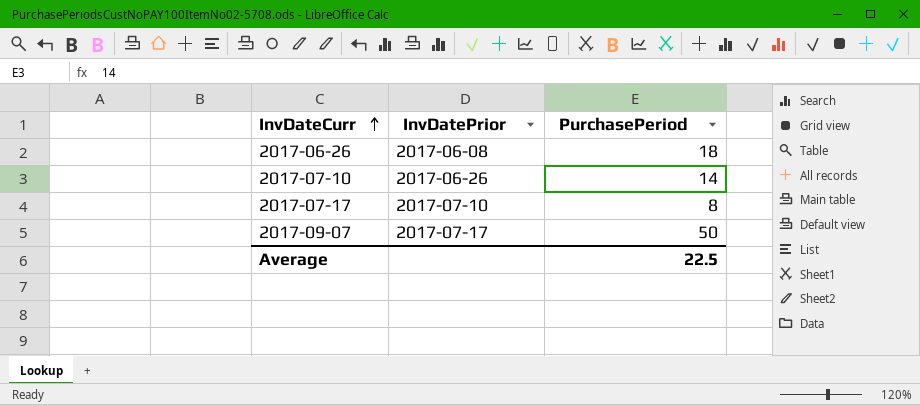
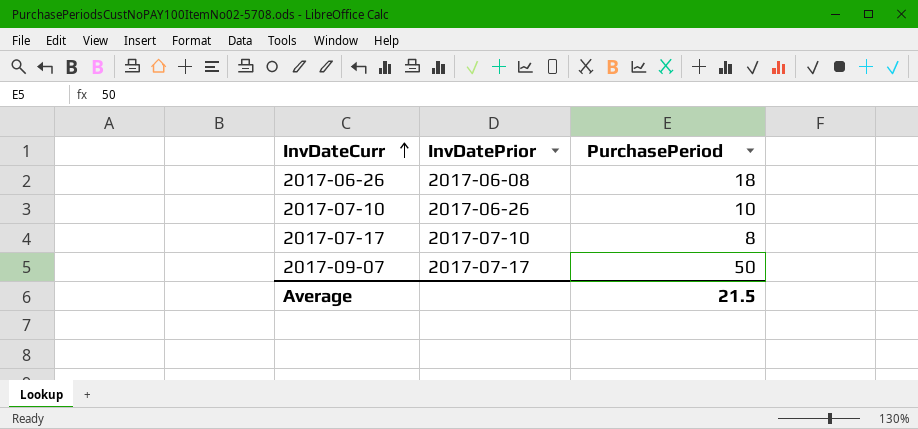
2017-07-10 | PurchasePeriod: 14 -> 10
Average | PurchasePeriod: 22.5 -> 21.5

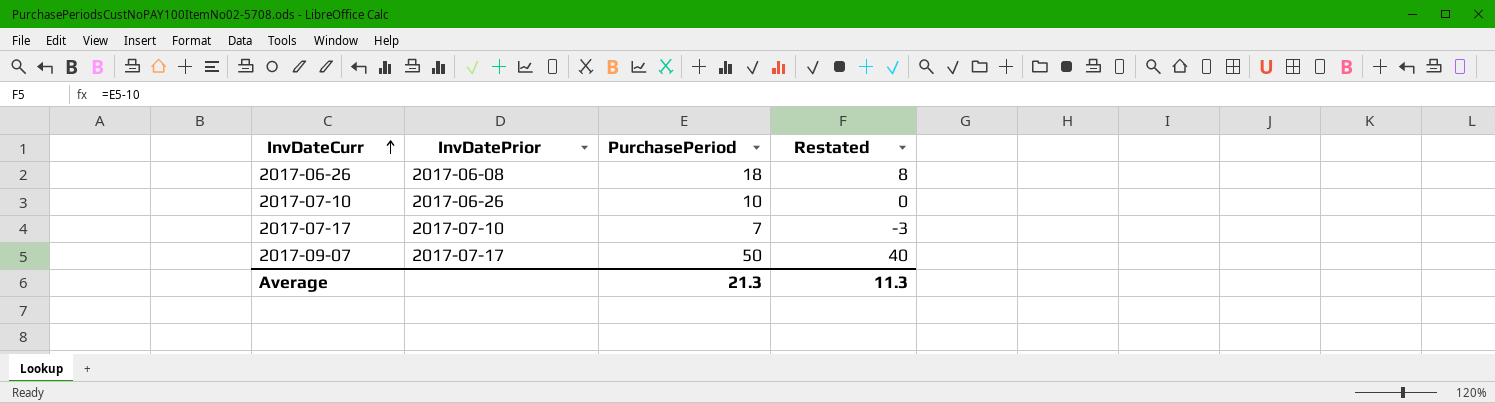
column Restated | formula: none -> [PurchasePeriod] - 10
2017-07-17 | PurchasePeriod: 8 -> 7
Average | PurchasePeriod: 21.5 -> 21.3

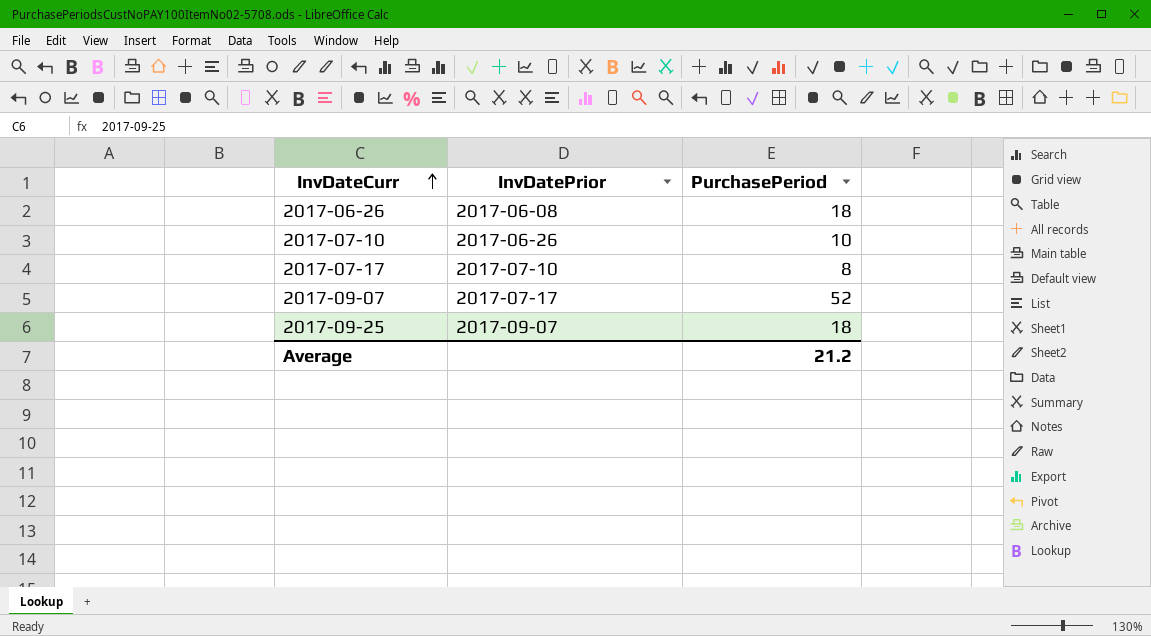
column Restated | formula: [PurchasePeriod] - 10 -> none
2017-07-17 | PurchasePeriod: 7 -> 8
2017-09-07 | PurchasePeriod: 50 -> 52
row 2017-09-25: none -> 2017-09-07 | 18
Average | PurchasePeriod: 21.3 -> 21.2

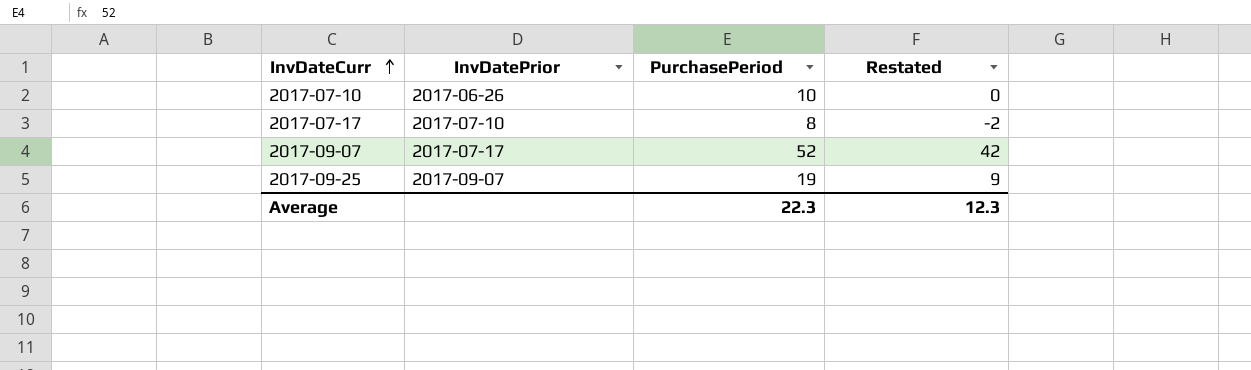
column Restated | formula: none -> [PurchasePeriod] - 10
row 2017-06-26: 2017-06-08 | 18 -> none
2017-09-25 | PurchasePeriod: 18 -> 19
Average | PurchasePeriod: 21.2 -> 22.3

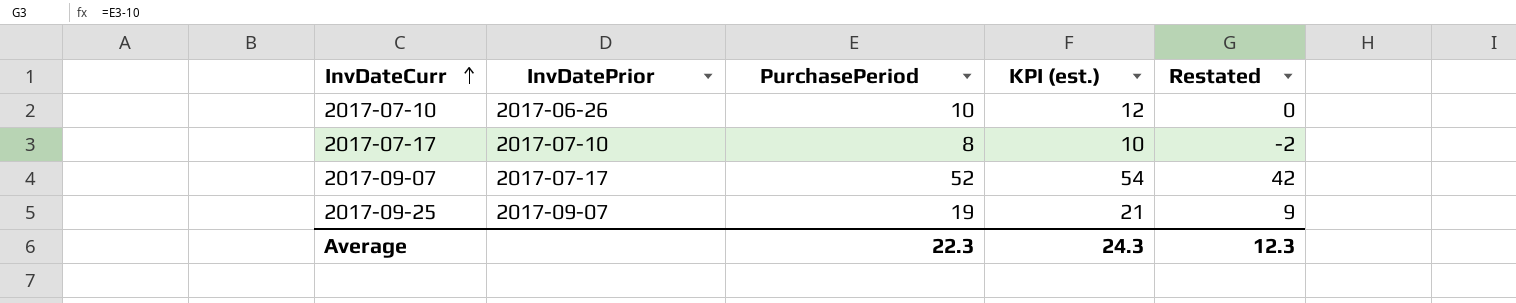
column KPI (est.) | formula: none -> [PurchasePeriod] + 2

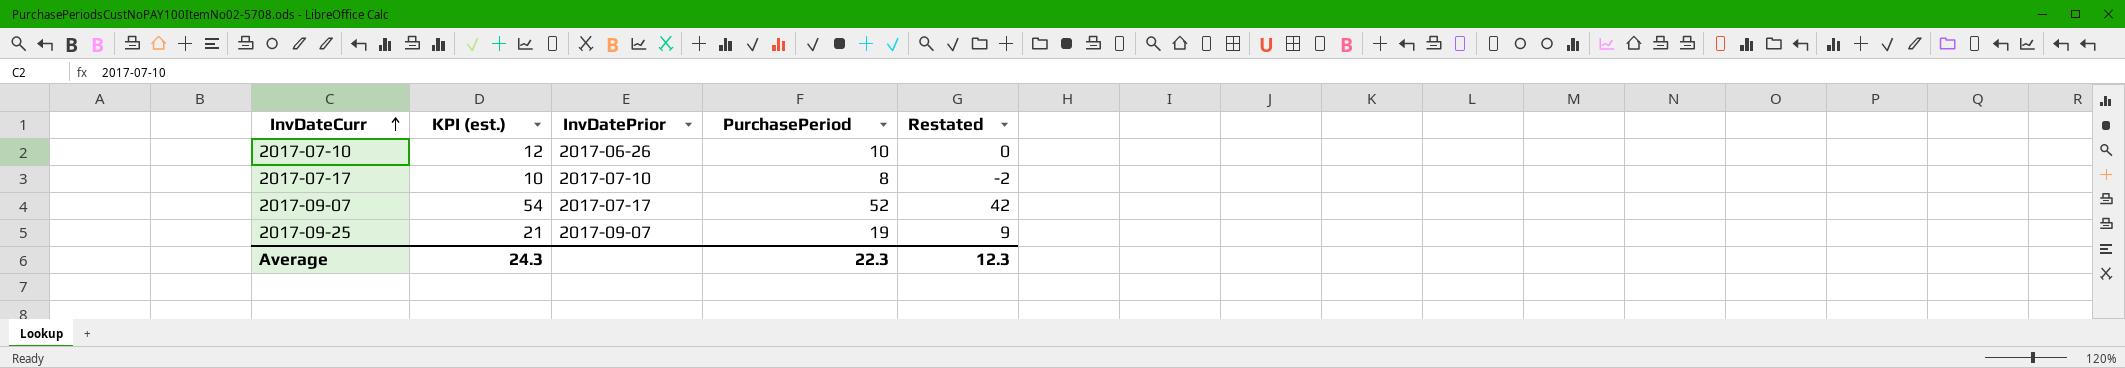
column KPI (est.) | position: 4 -> 2

